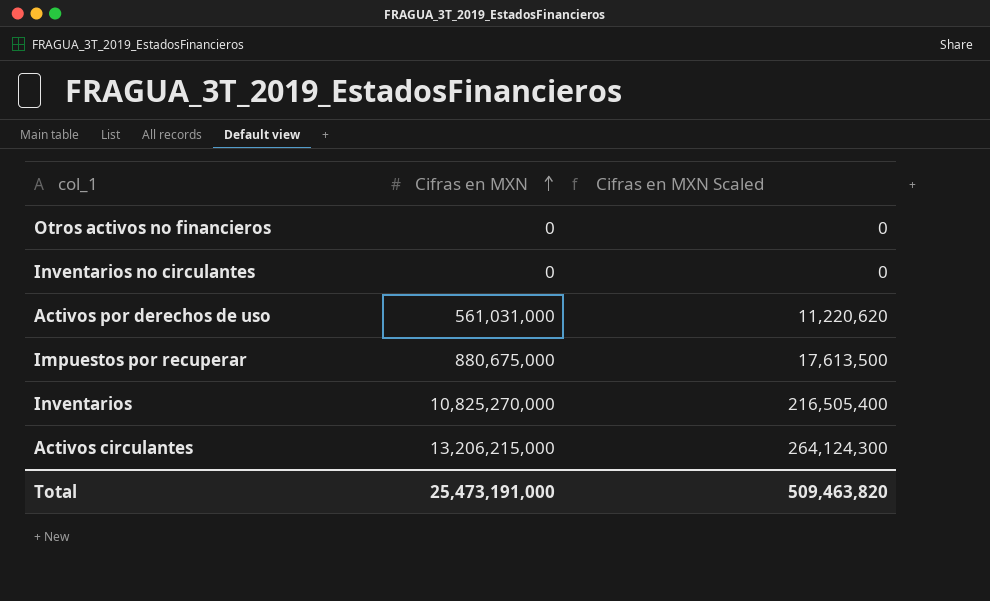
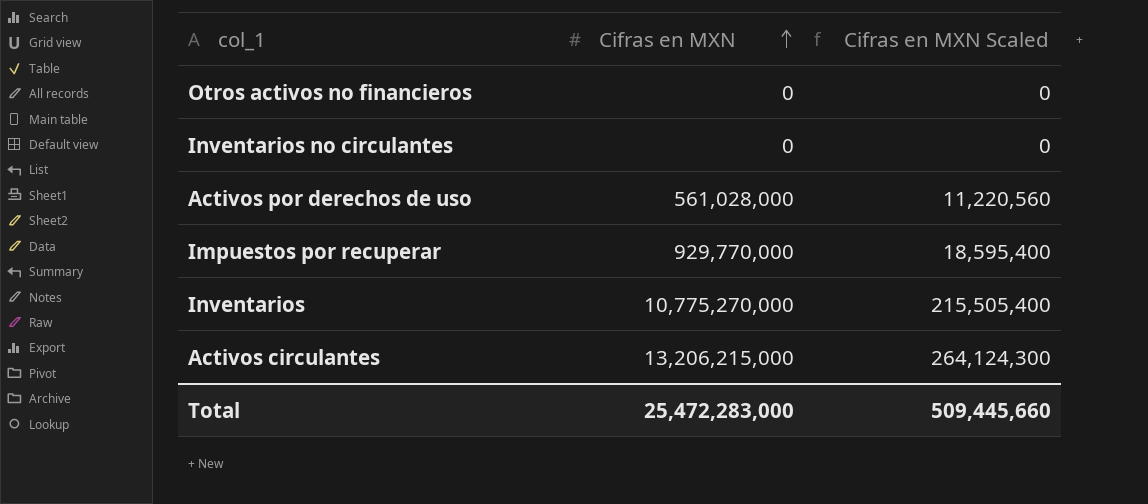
Activos por derechos de uso | Cifras en MXN: 561,031,000 -> 561,028,000
Activos por derechos de uso | Cifras en MXN Scaled: 11,220,620 -> 11,220,560
Impuestos por recuperar | Cifras en MXN: 880,675,000 -> 929,770,000
Impuestos por recuperar | Cifras en MXN Scaled: 17,613,500 -> 18,595,400
Inventarios | Cifras en MXN: 10,825,270,000 -> 10,775,270,000
Inventarios | Cifras en MXN Scaled: 216,505,400 -> 215,505,400
Total | Cifras en MXN: 25,473,191,000 -> 25,472,283,000
Total | Cifras en MXN Scaled: 509,463,820 -> 509,445,660

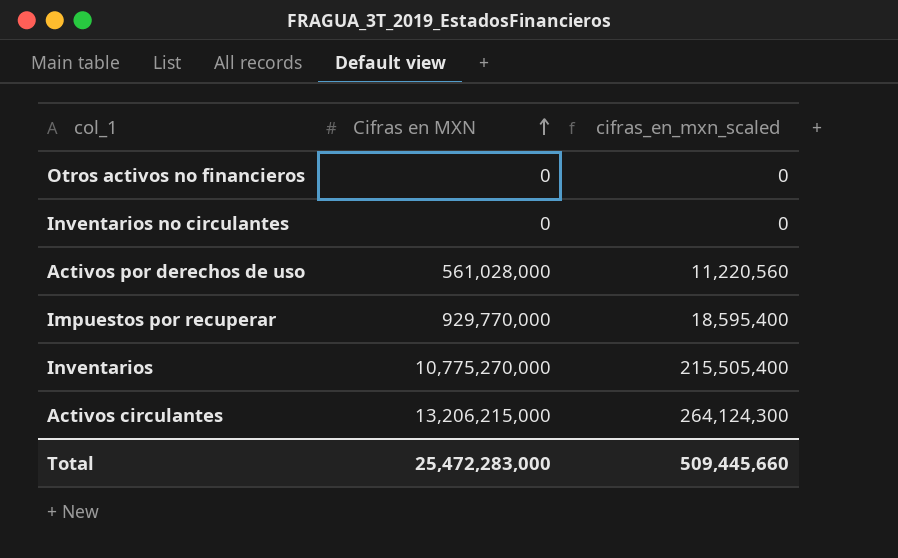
column name: Cifras en MXN Scaled -> cifras_en_mxn_scaled

